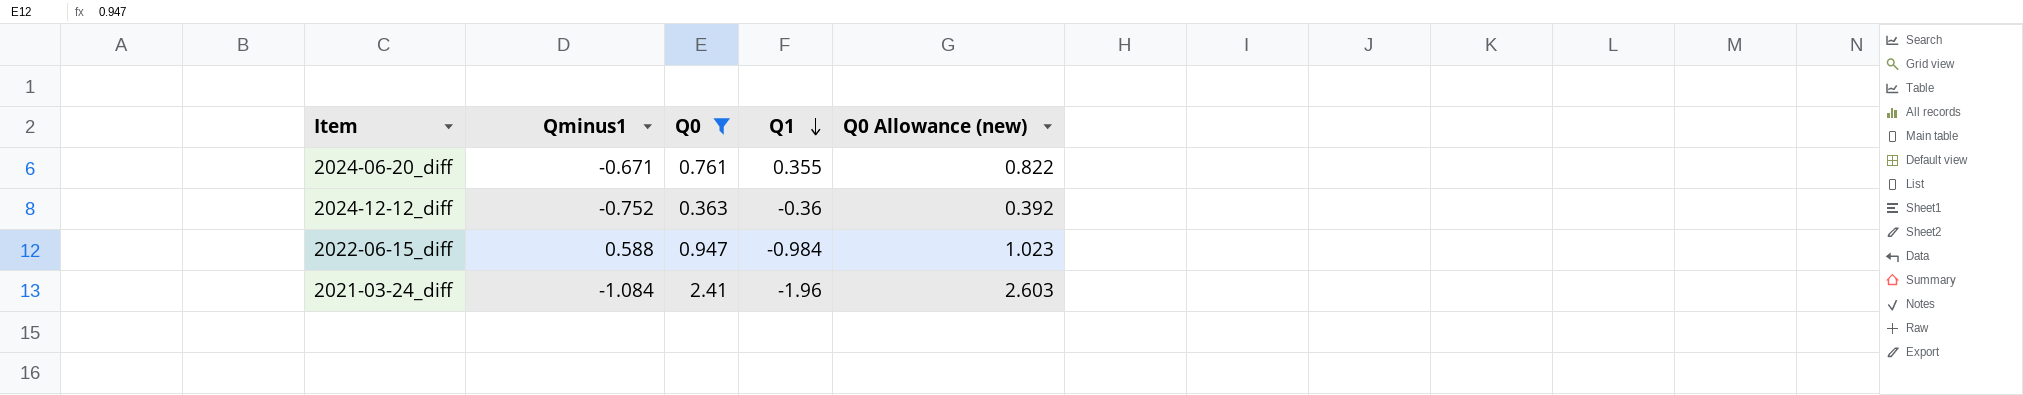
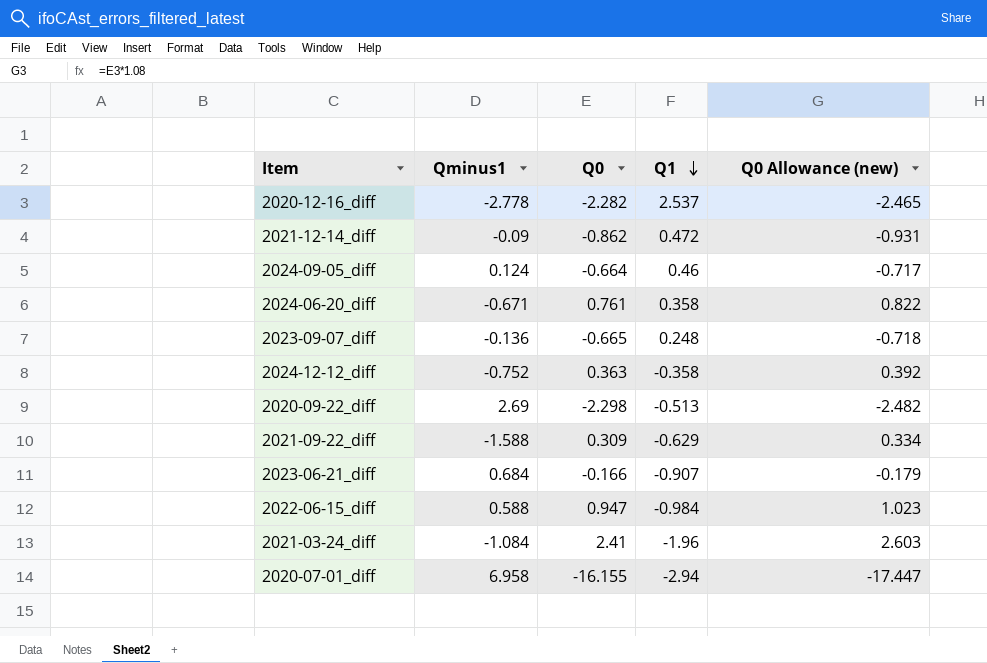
filter: Q0 >= 0.363 -> none
2024-06-20_diff | Q1: 0.355 -> 0.358
2024-12-12_diff | Q1: -0.36 -> -0.358

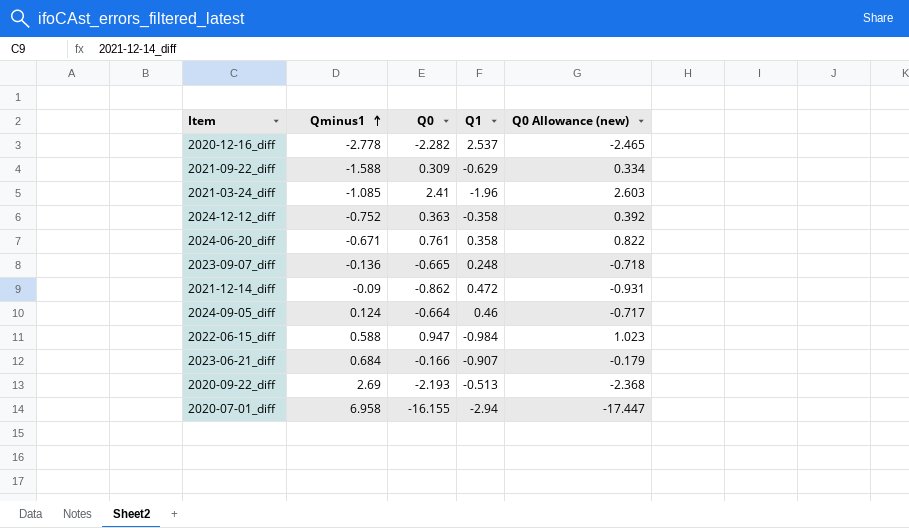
row order: Q1 descending -> Qminus1 ascending
2021-03-24_diff | Qminus1: -1.084 -> -1.085
2020-09-22_diff | Q0: -2.298 -> -2.193
2020-09-22_diff | Q0 Allowance (new): -2.482 -> -2.368

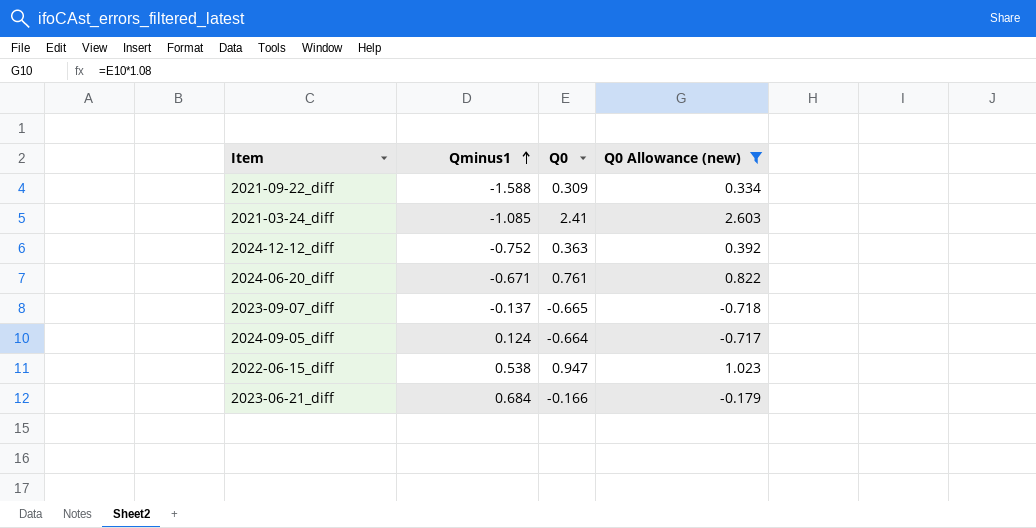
filter: none -> Q0 Allowance (new) >= -0.718
column Q1 | position: 4 -> none
2023-09-07_diff | Qminus1: -0.136 -> -0.137
2022-06-15_diff | Qminus1: 0.588 -> 0.538

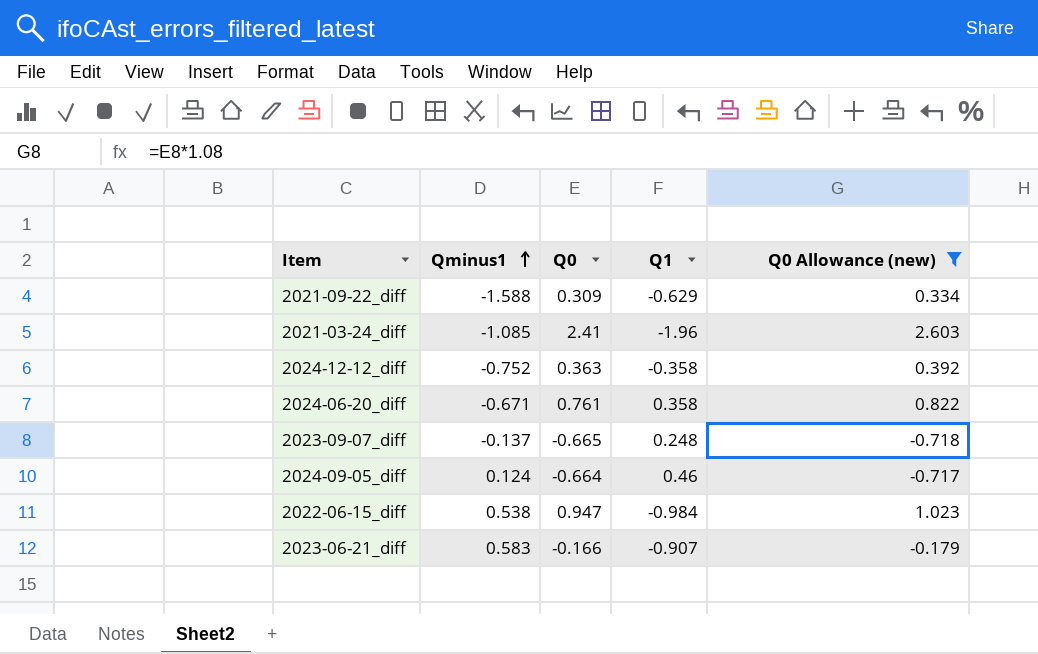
column Q1 | position: none -> 4
2023-06-21_diff | Qminus1: 0.684 -> 0.583

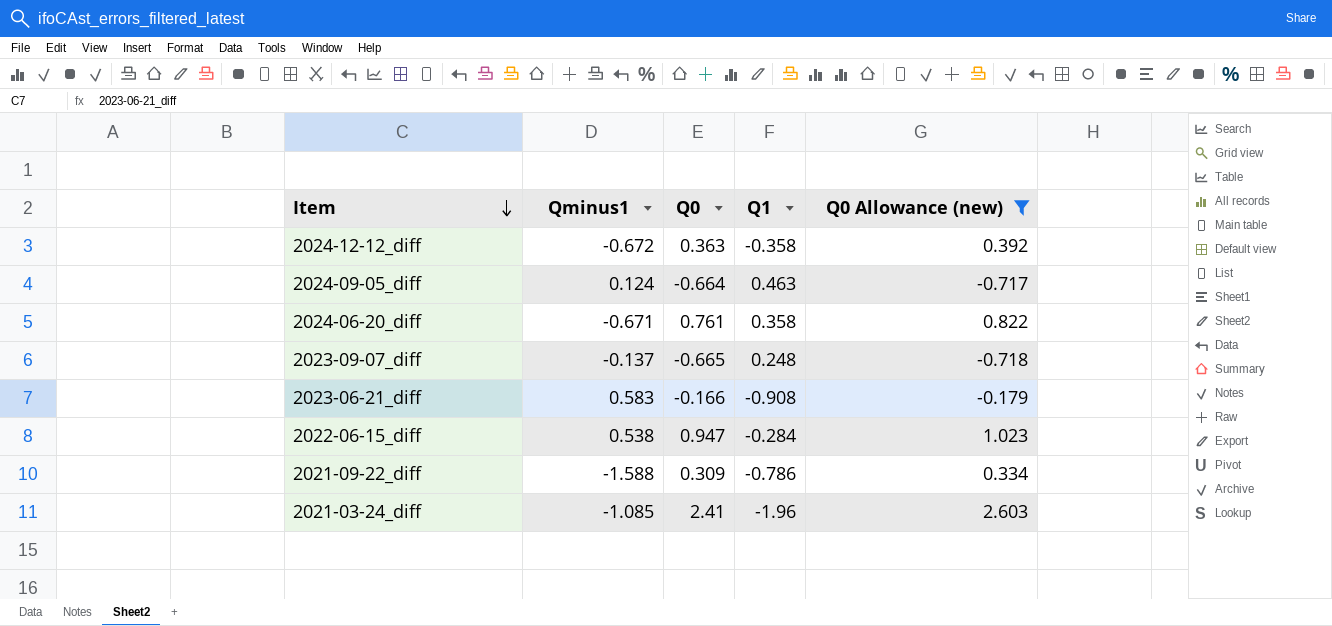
row order: Qminus1 ascending -> Item descending
2024-12-12_diff | Qminus1: -0.752 -> -0.672
2024-09-05_diff | Q1: 0.46 -> 0.463
2023-06-21_diff | Q1: -0.907 -> -0.908
2022-06-15_diff | Q1: -0.984 -> -0.284
2021-09-22_diff | Q1: -0.629 -> -0.786

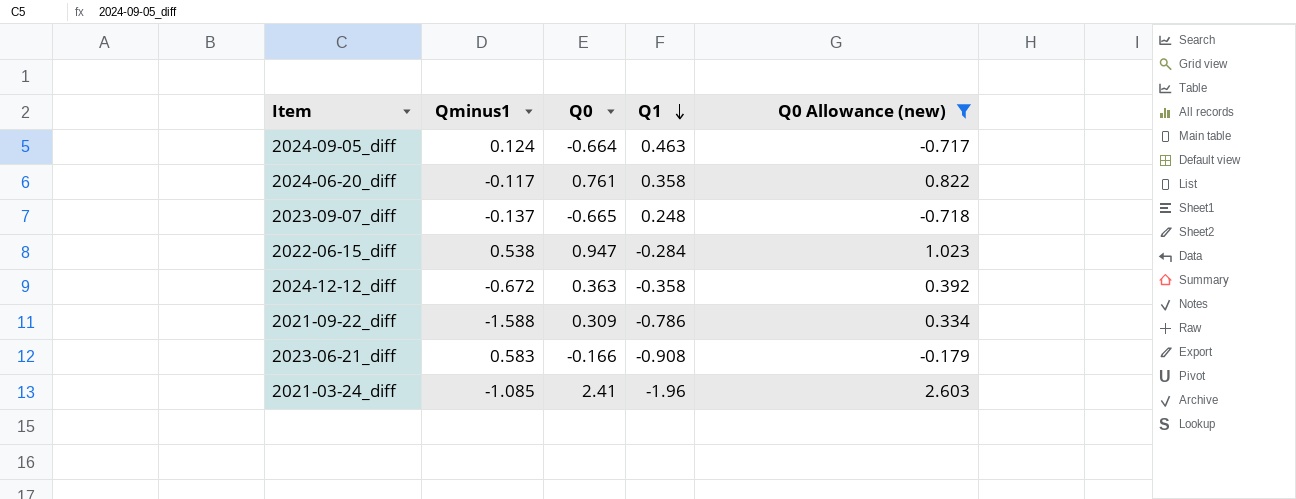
row order: Item descending -> Q1 descending
2024-06-20_diff | Qminus1: -0.671 -> -0.117

